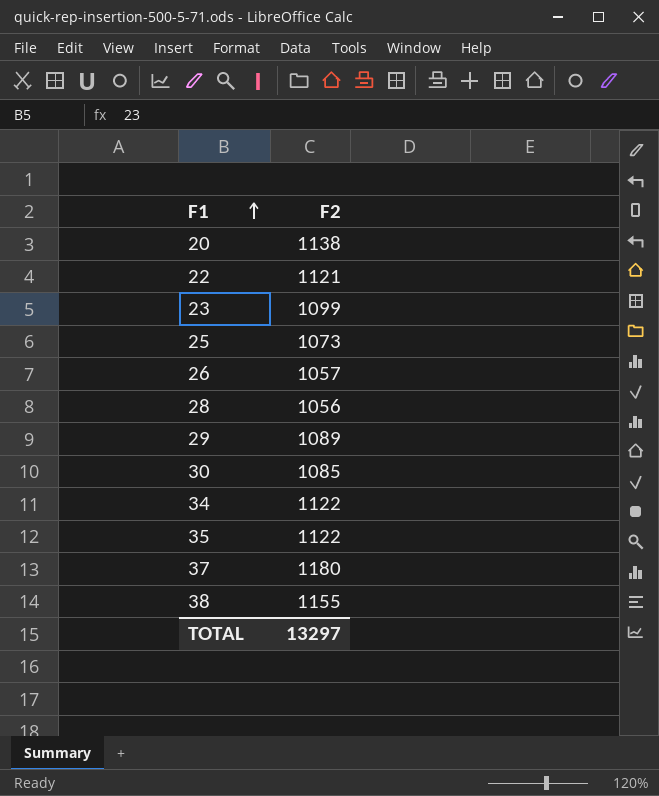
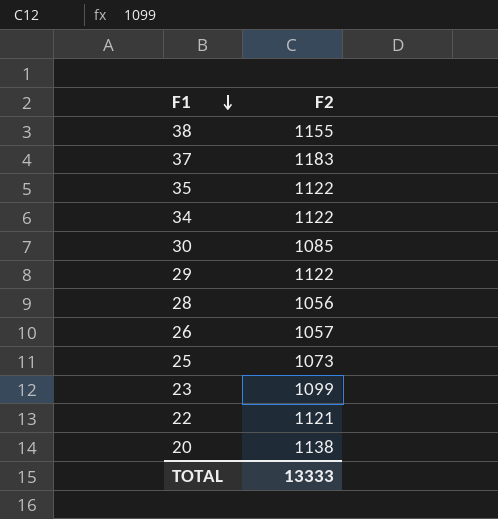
row order: F1 ascending -> F1 descending
37 | F2: 1180 -> 1183
29 | F2: 1089 -> 1122
TOTAL | F2: 13297 -> 13333

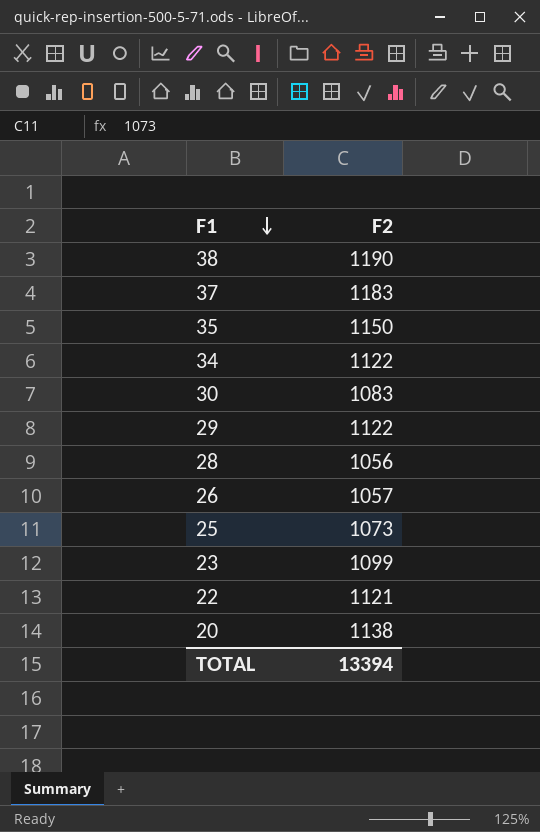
38 | F2: 1155 -> 1190
35 | F2: 1122 -> 1150
30 | F2: 1085 -> 1083
TOTAL | F2: 13333 -> 13394

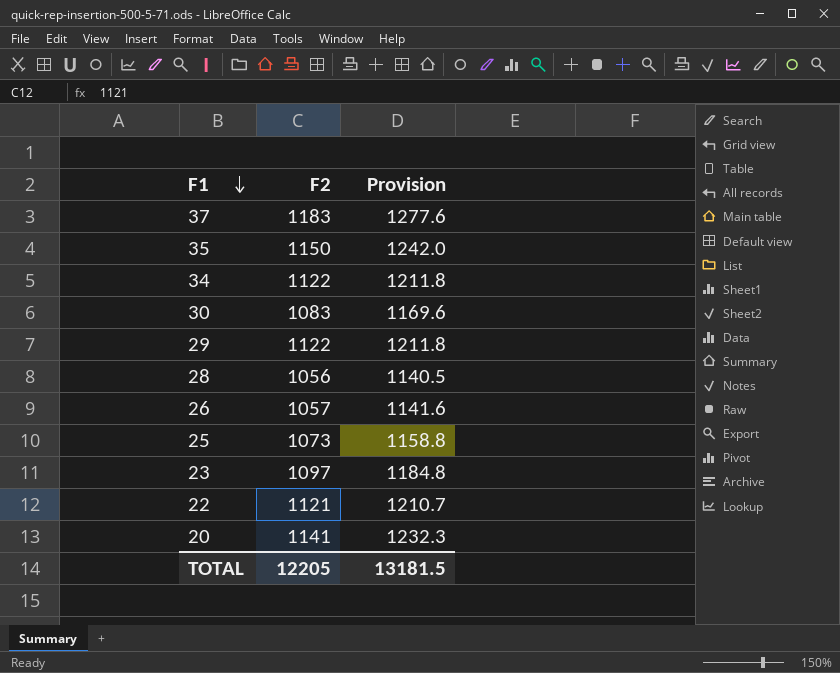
column Provision | formula: none -> [F2] * 1.08
row 38: 1190 -> none
23 | F2: 1099 -> 1097
20 | F2: 1138 -> 1141
TOTAL | F2: 13394 -> 12205

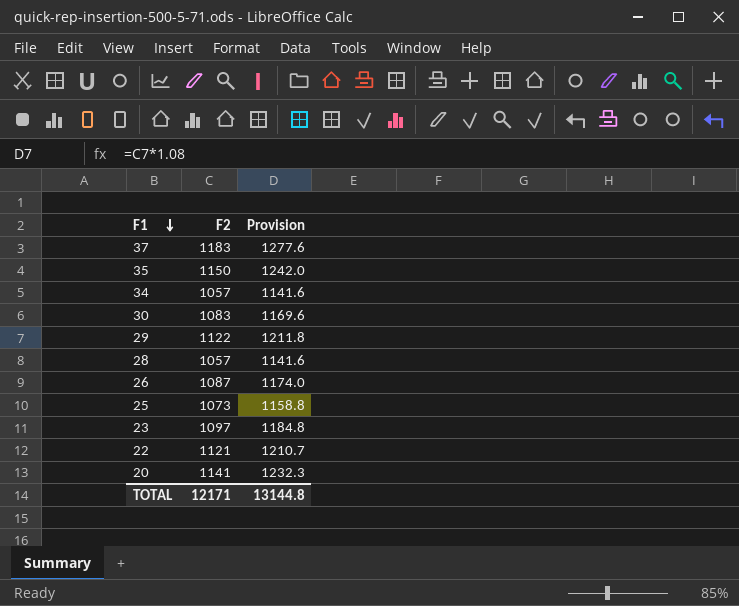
34 | F2: 1122 -> 1057
34 | Provision: 1211.8 -> 1141.6
28 | F2: 1056 -> 1057
28 | Provision: 1140.5 -> 1141.6
26 | F2: 1057 -> 1087
26 | Provision: 1141.6 -> 1174.0
TOTAL | F2: 12205 -> 12171
TOTAL | Provision: 13181.5 -> 13144.8

